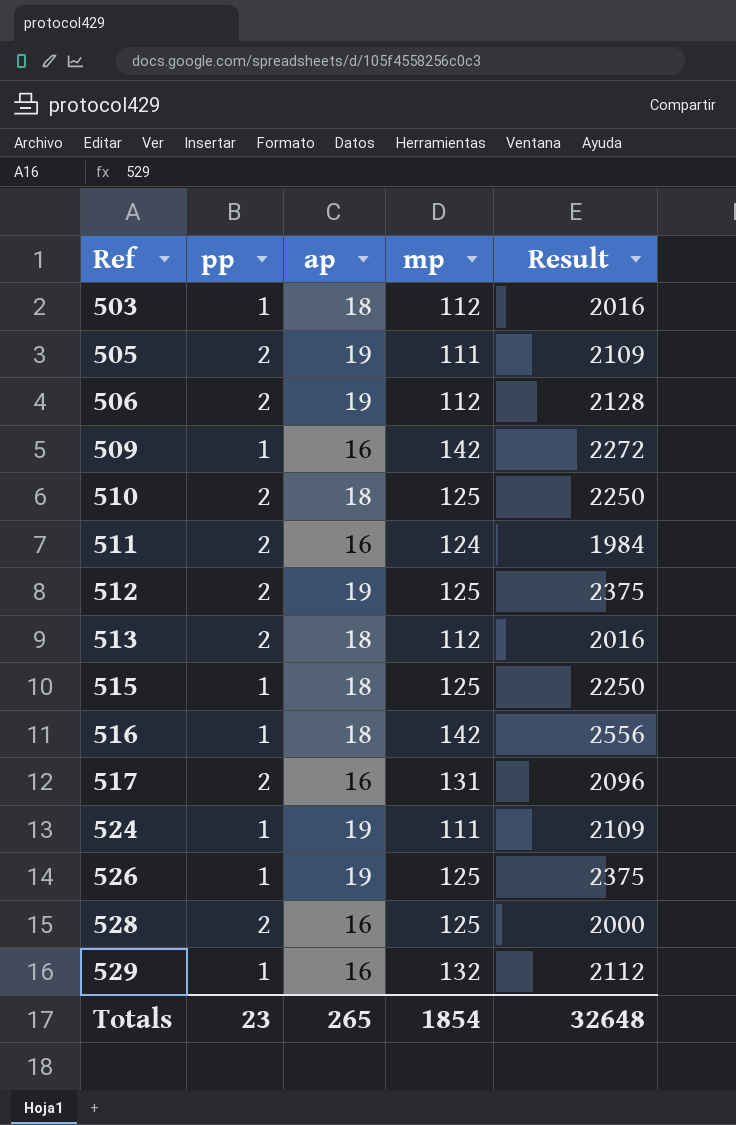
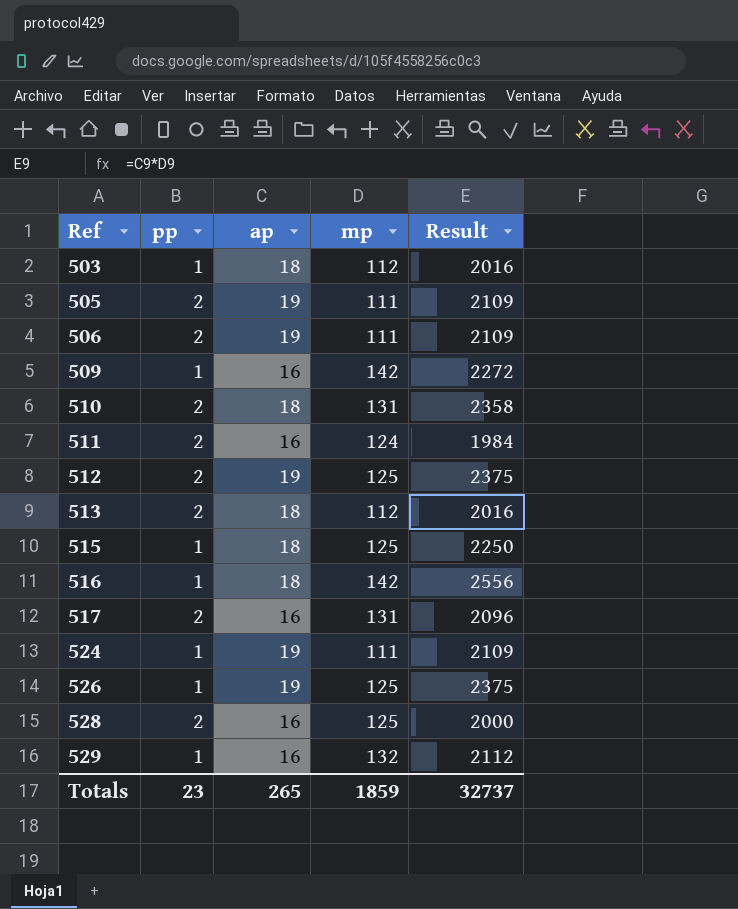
506 | mp: 112 -> 111
506 | Result: 2128 -> 2109
510 | mp: 125 -> 131
510 | Result: 2250 -> 2358
Totals | mp: 1854 -> 1859
Totals | Result: 32648 -> 32737

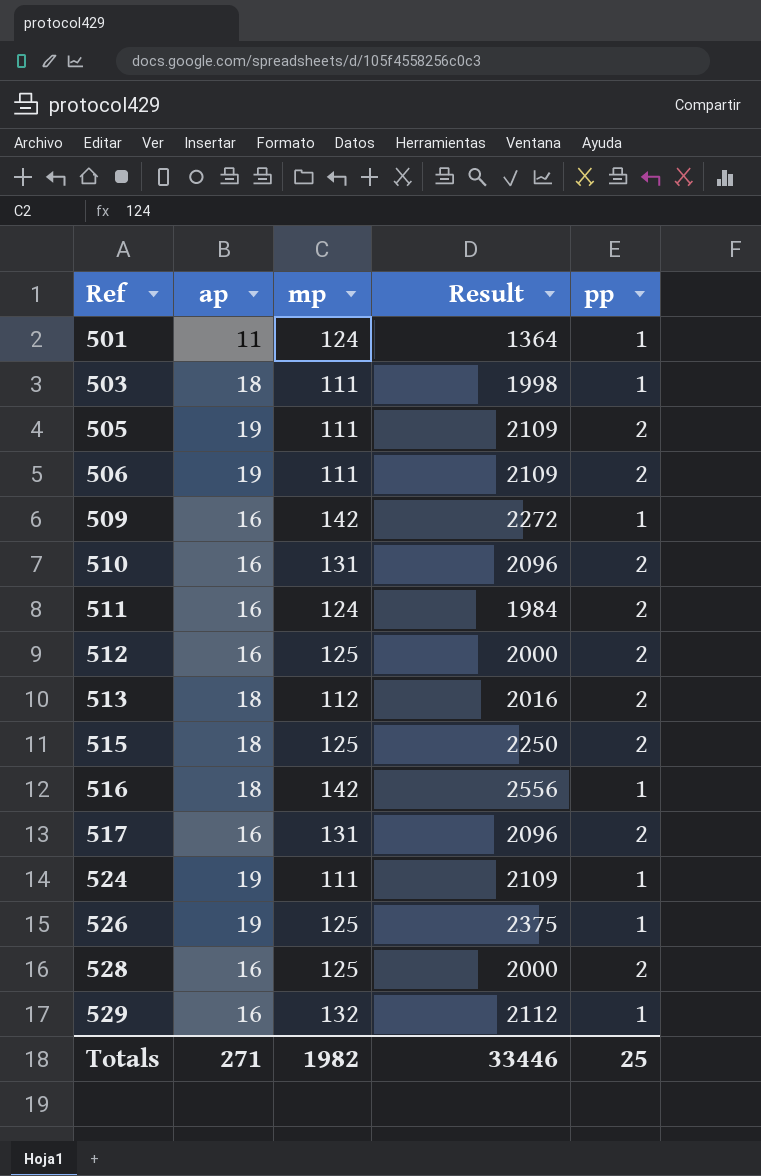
column pp | position: 2 -> 5
row 501: none -> 11 | 124 | 1364 | 1
503 | mp: 112 -> 111
503 | Result: 2016 -> 1998
510 | ap: 18 -> 16
510 | Result: 2358 -> 2096
512 | ap: 19 -> 16
512 | Result: 2375 -> 2000
515 | pp: 1 -> 2
Totals | ap: 265 -> 271
Totals | mp: 1859 -> 1982
Totals | Result: 32737 -> 33446
Totals | pp: 23 -> 25

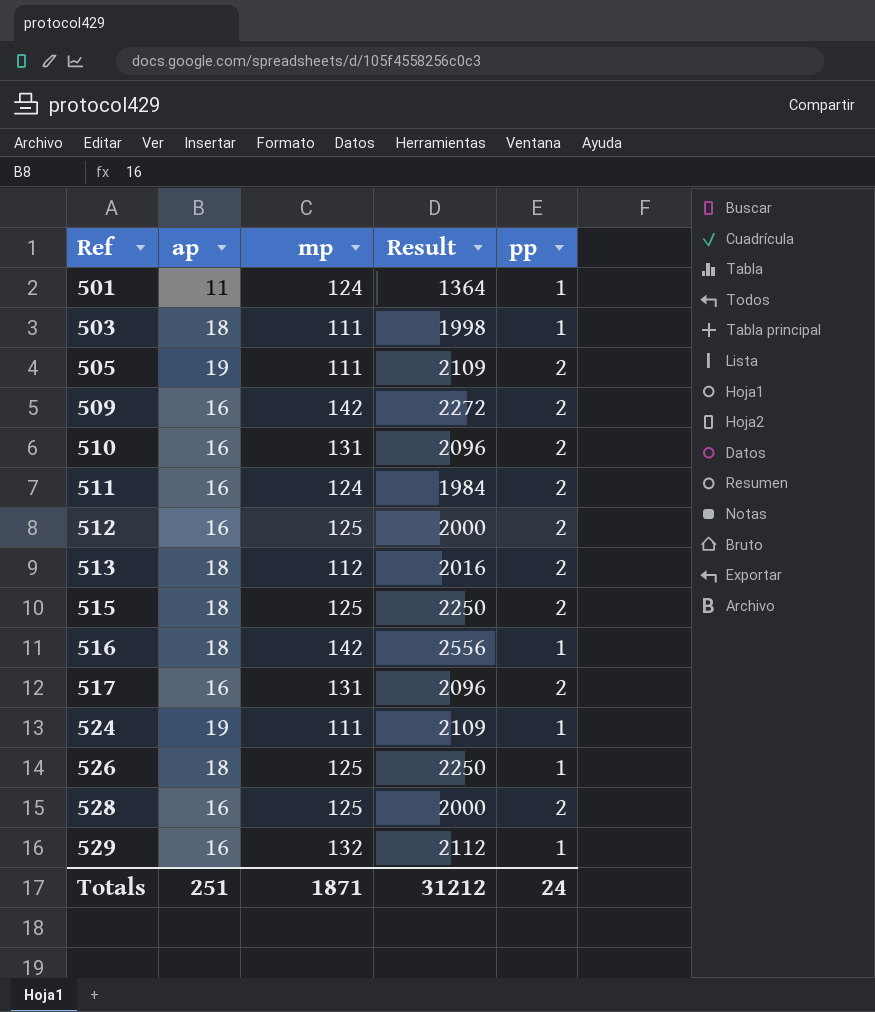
row 506: 19 | 111 | 2109 | 2 -> none
509 | pp: 1 -> 2
526 | ap: 19 -> 18
526 | Result: 2375 -> 2250
Totals | ap: 271 -> 251
Totals | mp: 1982 -> 1871
Totals | Result: 33446 -> 31212
Totals | pp: 25 -> 24

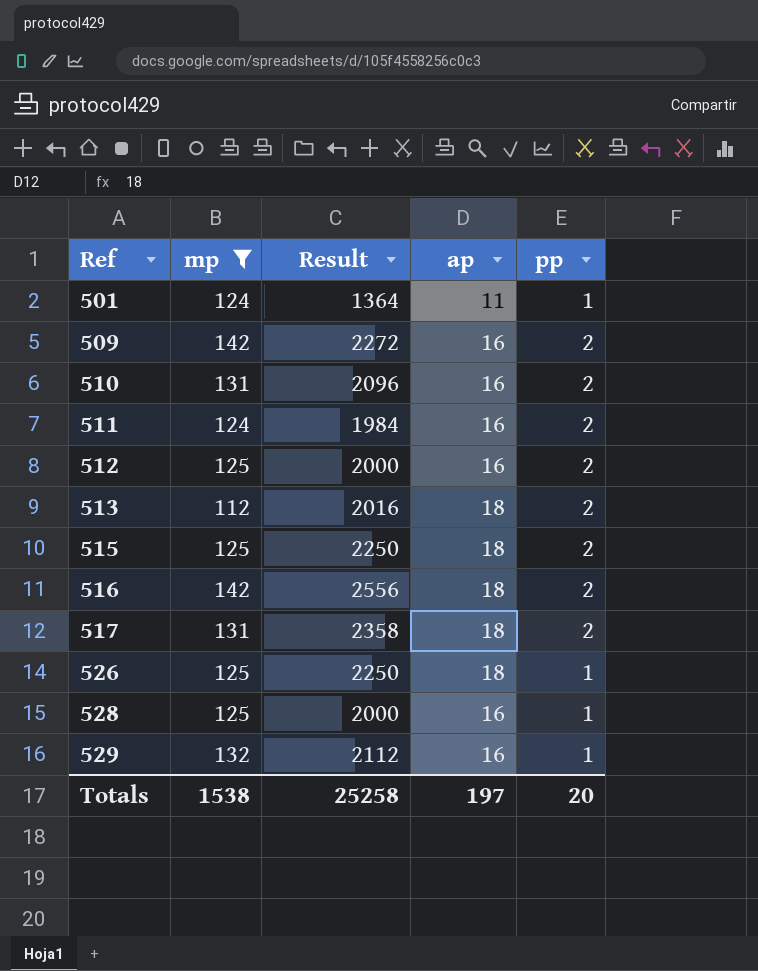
filter: none -> mp != 111
column ap | position: 2 -> 4
516 | pp: 1 -> 2
517 | Result: 2096 -> 2358
517 | ap: 16 -> 18
528 | pp: 2 -> 1
Totals | mp: 1871 -> 1538
Totals | Result: 31212 -> 25258
Totals | ap: 251 -> 197
Totals | pp: 24 -> 20

